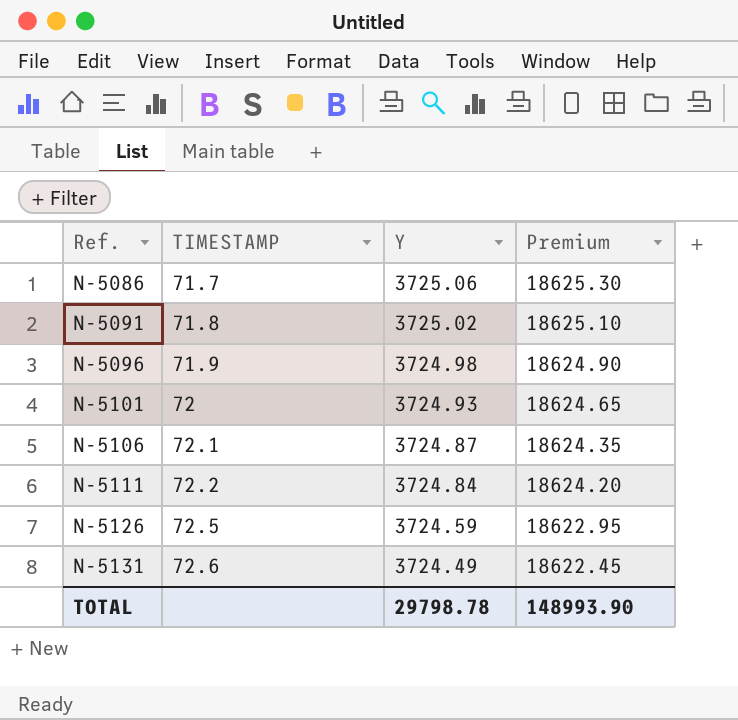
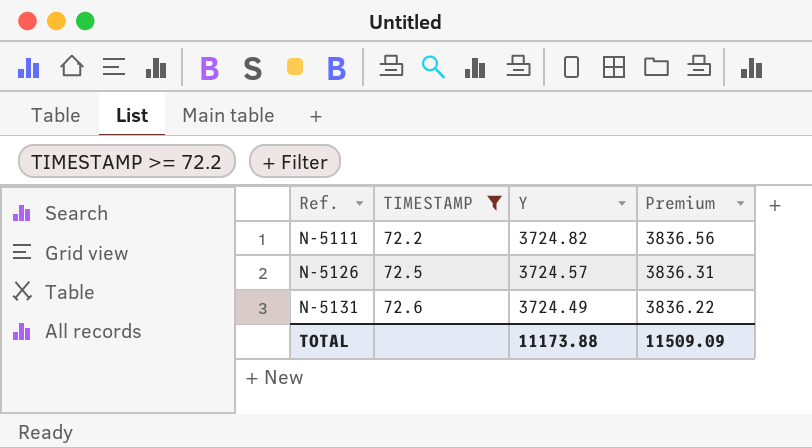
filter: none -> TIMESTAMP >= 72.2
column Premium | formula: [Y] * 5 -> [Y] * 1.03
N-5111 | Y: 3724.84 -> 3724.82
N-5126 | Y: 3724.59 -> 3724.57
TOTAL | Y: 29798.78 -> 11173.88
TOTAL | Premium: 148993.90 -> 11509.09

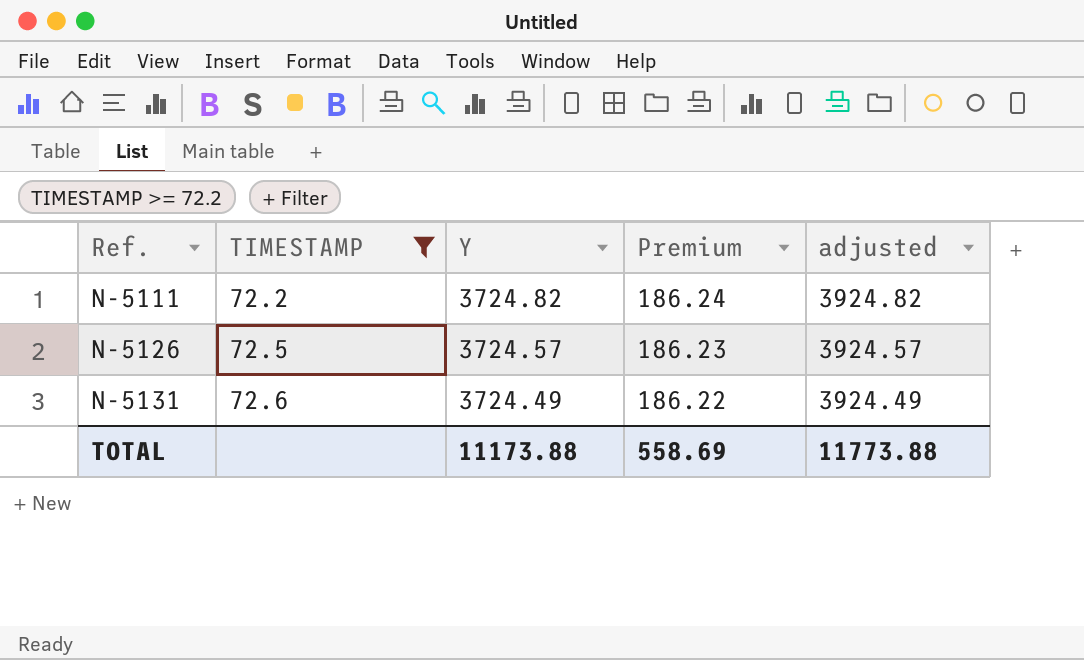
column Premium | formula: [Y] * 1.03 -> [Y] * 0.05
column adjusted | formula: none -> [Y] + 200
TOTAL | Premium: 11509.09 -> 558.69

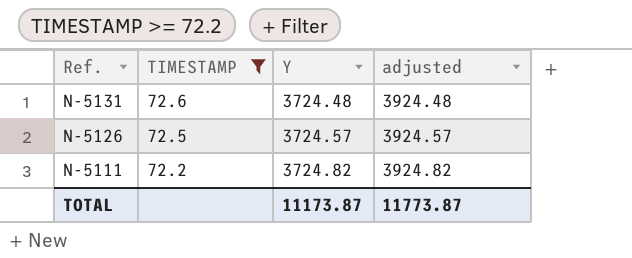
row order: Ref. ascending -> Ref. descending
column Premium | formula: [Y] * 0.05 -> none
N-5131 | Y: 3724.49 -> 3724.48
N-5131 | adjusted: 3924.49 -> 3924.48
TOTAL | Y: 11173.88 -> 11173.87
TOTAL | adjusted: 11773.88 -> 11773.87

